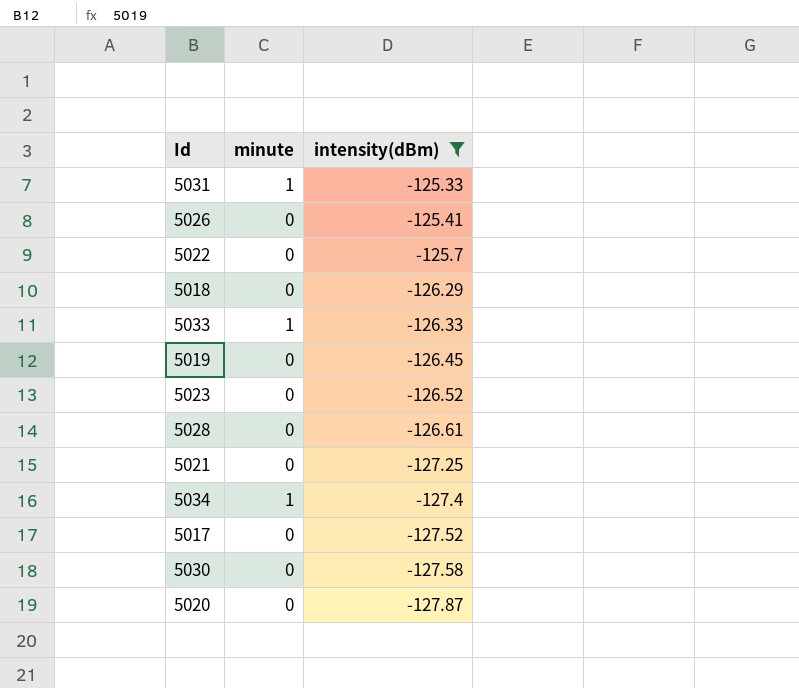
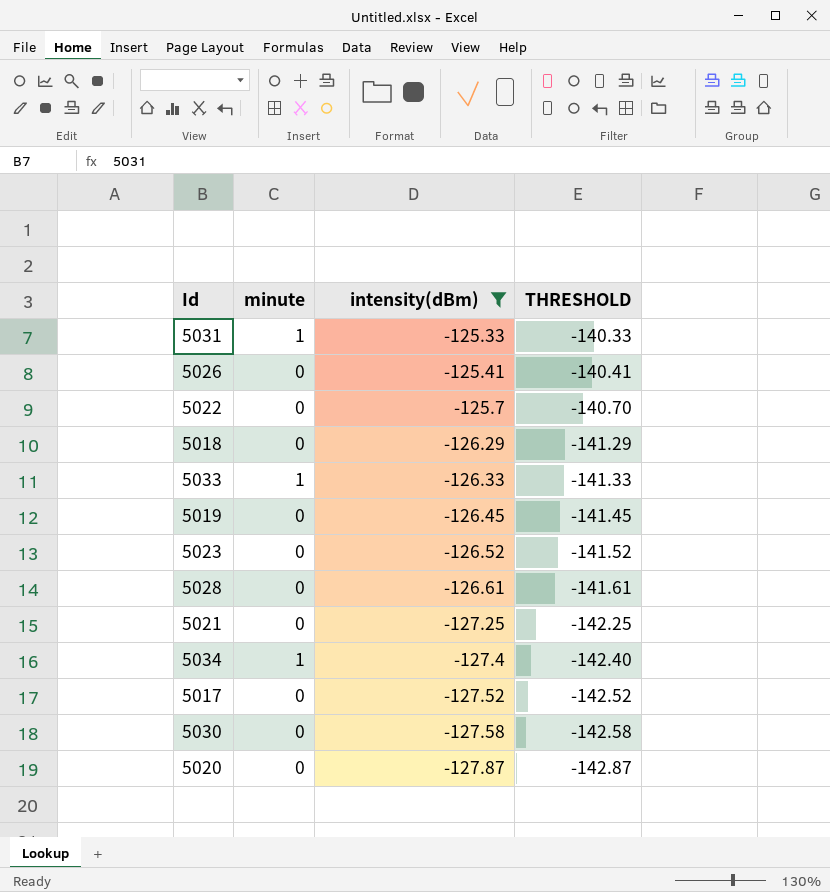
column THRESHOLD | formula: none -> [intensity(dBm)] - 15

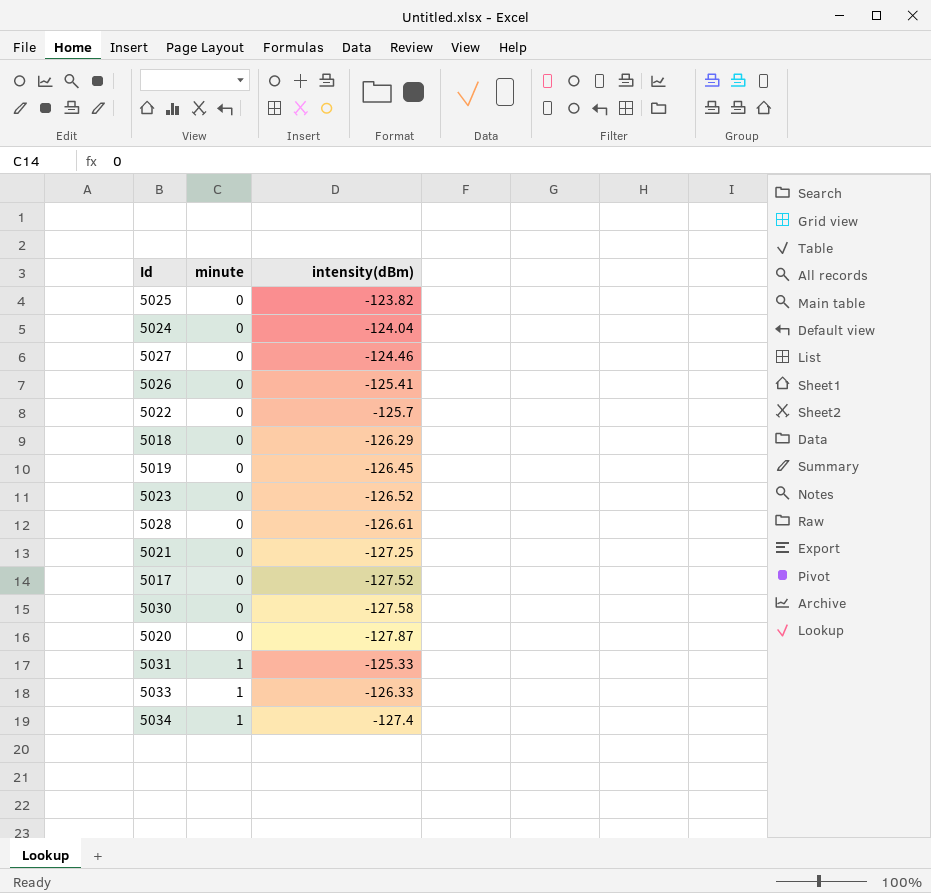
filter: intensity(dBm) <= -125.33 -> none
row order: intensity(dBm) descending -> minute ascending
column THRESHOLD | formula: [intensity(dBm)] - 15 -> none

